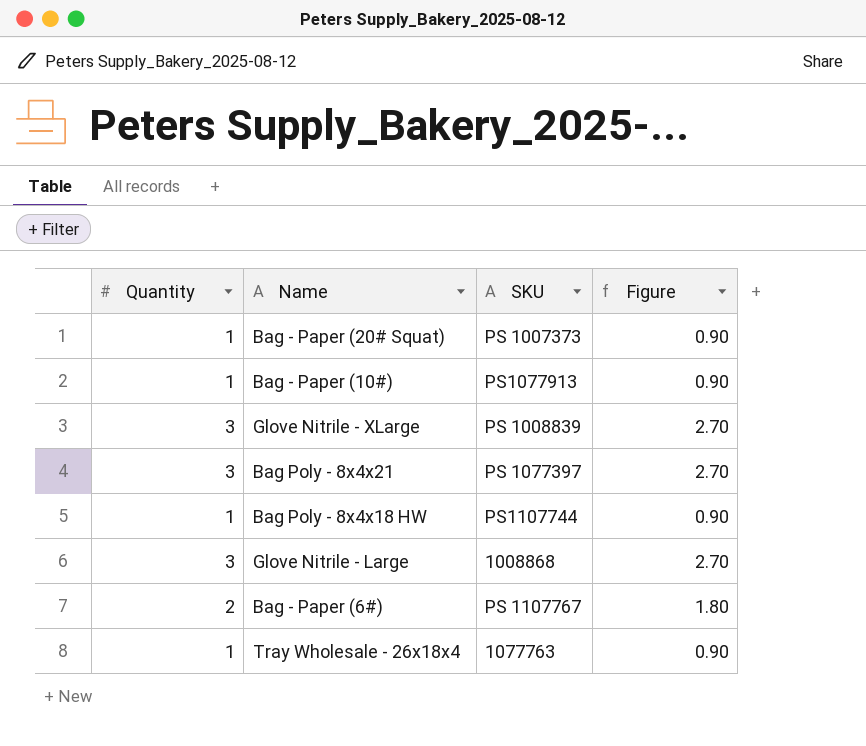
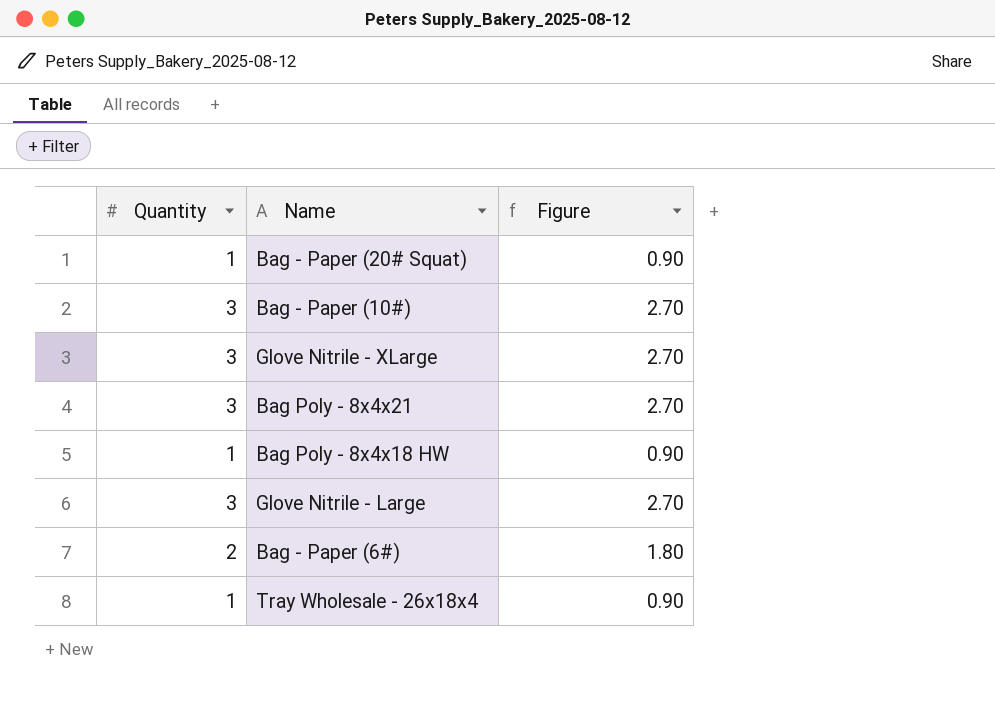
column SKU | position: 3 -> none
Bag - Paper (10#) | Quantity: 1 -> 3
Bag - Paper (10#) | Figure: 0.90 -> 2.70

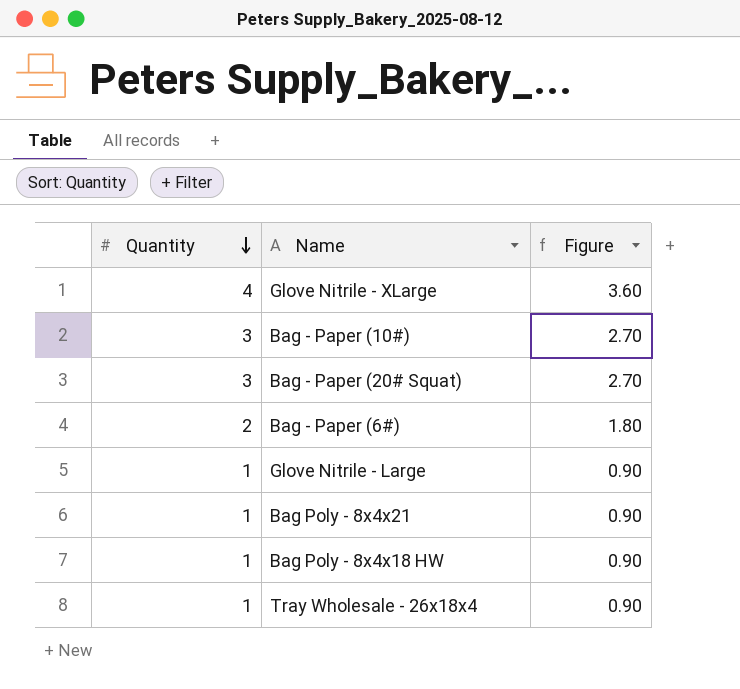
row order: none -> Quantity descending
Glove Nitrile - XLarge | Quantity: 3 -> 4
Glove Nitrile - XLarge | Figure: 2.70 -> 3.60
Bag - Paper (20# Squat) | Quantity: 1 -> 3
Bag - Paper (20# Squat) | Figure: 0.90 -> 2.70
Glove Nitrile - Large | Quantity: 3 -> 1
Glove Nitrile - Large | Figure: 2.70 -> 0.90
Bag Poly - 8x4x21 | Quantity: 3 -> 1
Bag Poly - 8x4x21 | Figure: 2.70 -> 0.90

